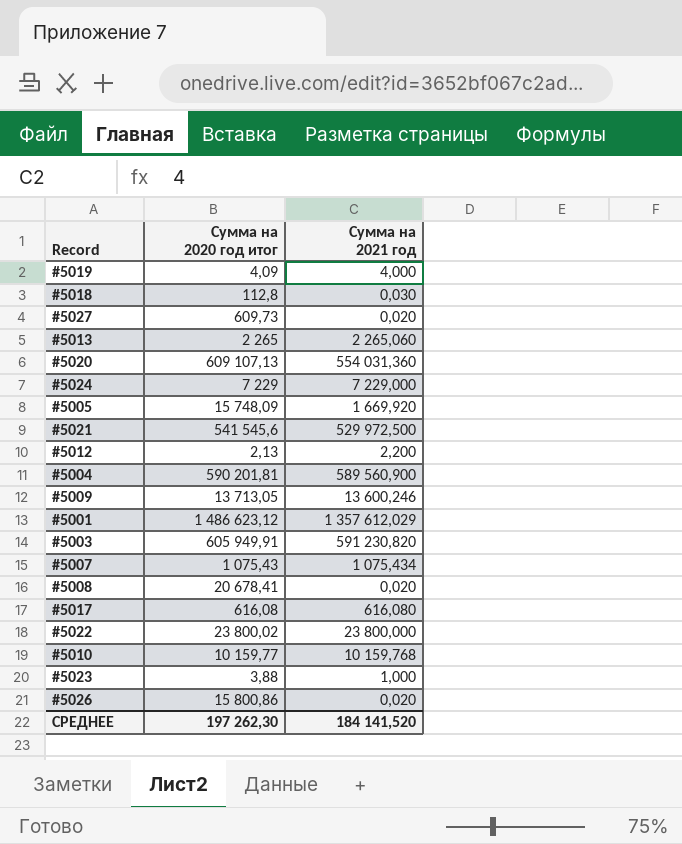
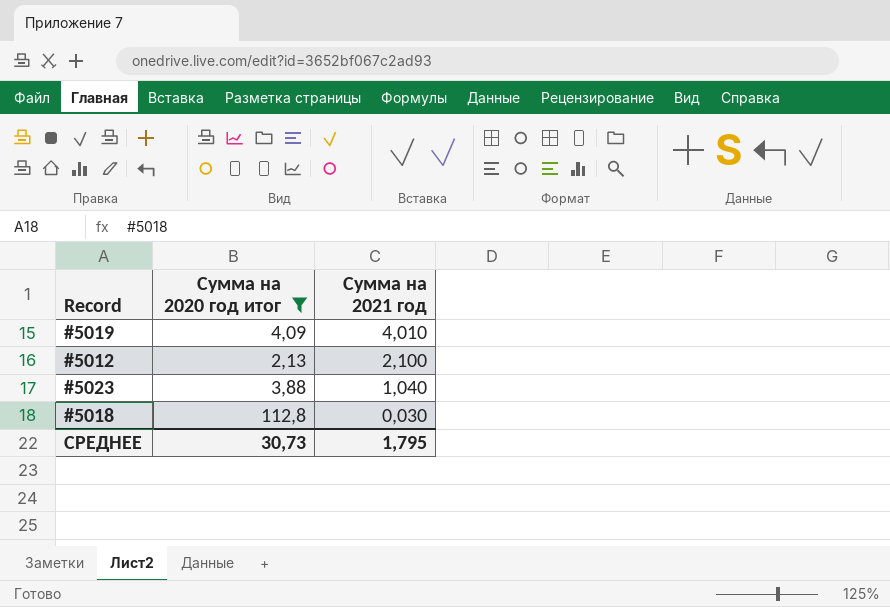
filter: none -> Сумма на 2020 год итог <= 112,8
row order: none -> Сумма на 2021 год descending
#5019 | Сумма на 2021 год: 4,000 -> 4,010
#5012 | Сумма на 2021 год: 2,200 -> 2,100
#5023 | Сумма на 2021 год: 1,000 -> 1,040
СРЕДНЕЕ | Сумма на 2020 год итог: 197 262,30 -> 30,73
СРЕДНЕЕ | Сумма на 2021 год: 184 141,520 -> 1,795

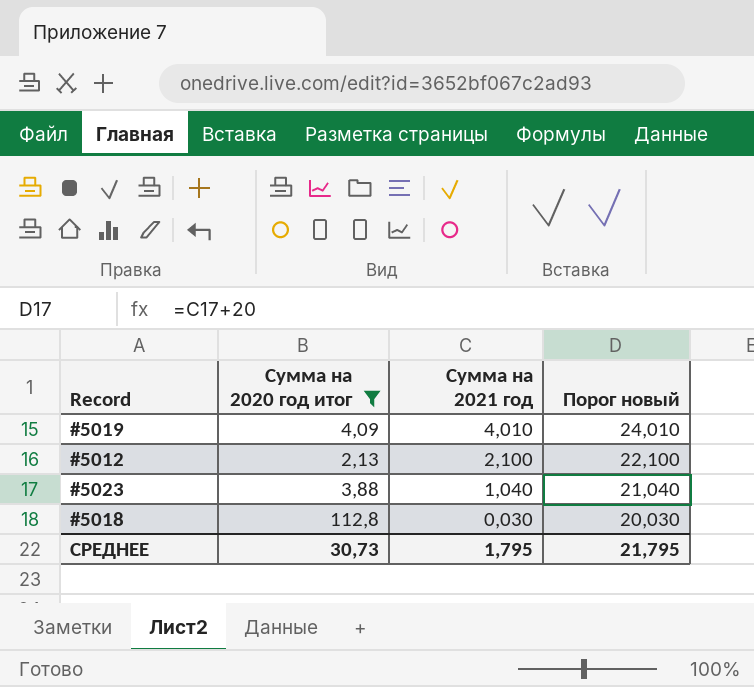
column Порог новый | formula: none -> [Сумма на 2021 год] + 20

